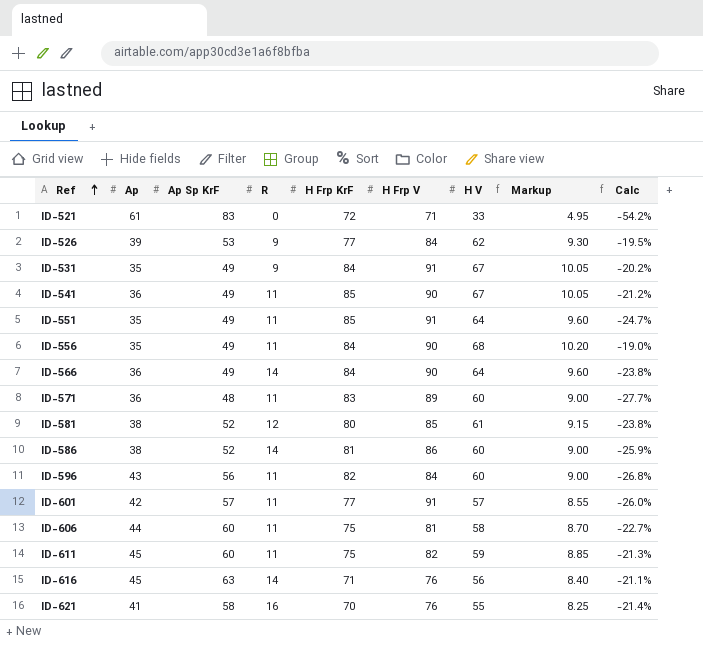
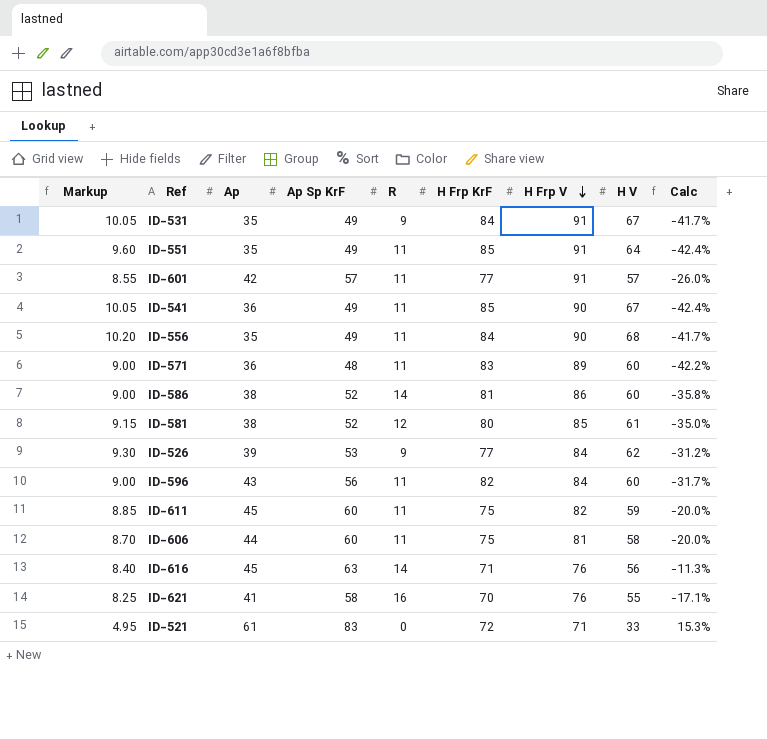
row order: Ref ascending -> H Frp V descending
column Markup | position: 8 -> 1
column Calc | formula: ([H V] - [H Frp KrF]) / [H Frp KrF] -> ([Ap Sp KrF] - [H Frp KrF]) / [H Frp KrF]
row ID-566: 36 | 49 | 14 | 84 | 90 | 64 | 9.60 | -23.8% -> none

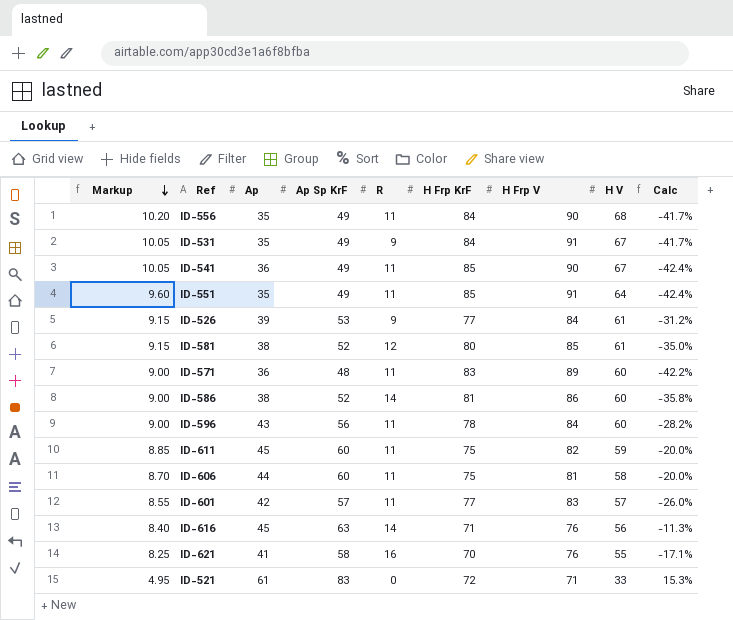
row order: H Frp V descending -> Markup descending
ID-526 | Markup: 9.30 -> 9.15
ID-526 | H V: 62 -> 61
ID-596 | H Frp KrF: 82 -> 78
ID-596 | Calc: -31.7% -> -28.2%
ID-601 | H Frp V: 91 -> 83

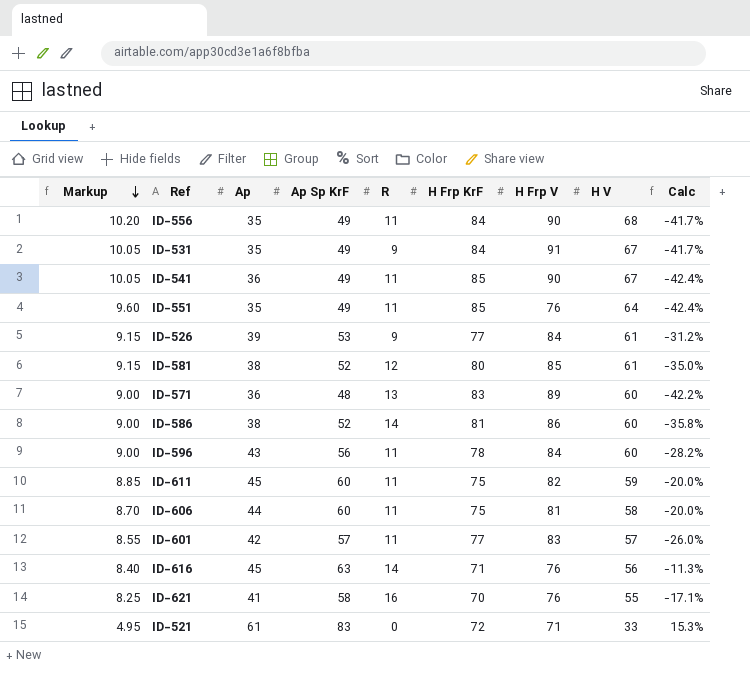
ID-551 | H Frp V: 91 -> 76
ID-571 | R: 11 -> 13

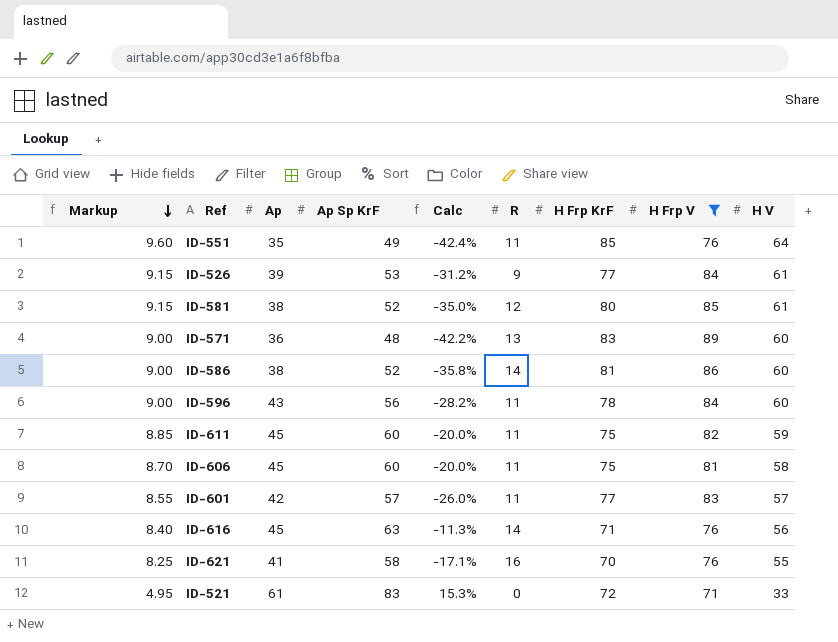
filter: none -> H Frp V <= 89
column Calc | position: 9 -> 5
ID-606 | Ap: 44 -> 45

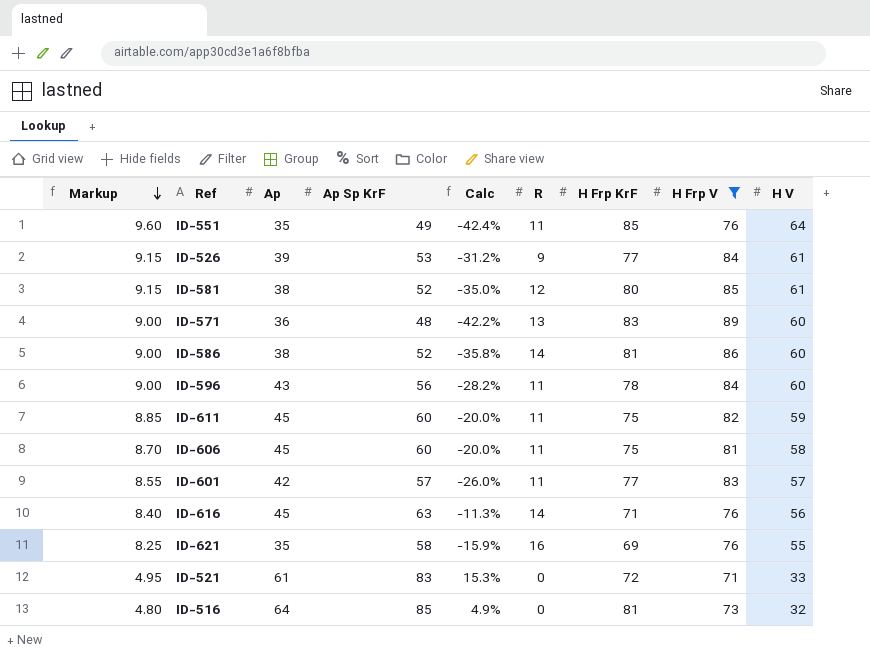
ID-621 | Ap: 41 -> 35
ID-621 | Calc: -17.1% -> -15.9%
ID-621 | H Frp KrF: 70 -> 69
row ID-516: none -> 4.80 | 64 | 85 | 4.9% | 0 | 81 | 73 | 32

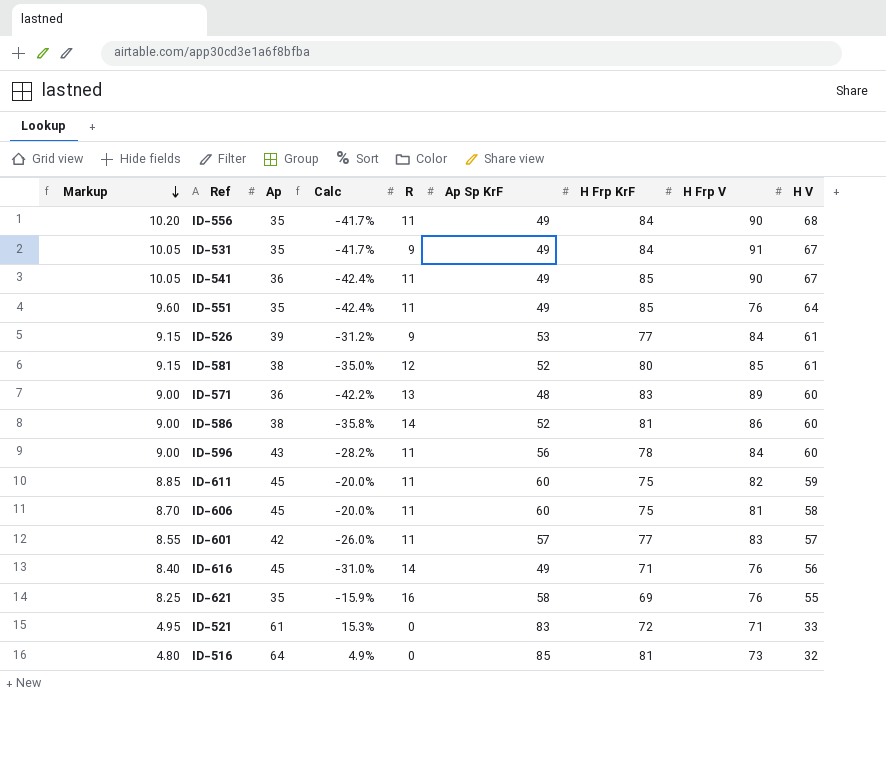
filter: H Frp V <= 89 -> none
column Ap Sp KrF | position: 4 -> 6
ID-616 | Calc: -11.3% -> -31.0%
ID-616 | Ap Sp KrF: 63 -> 49

